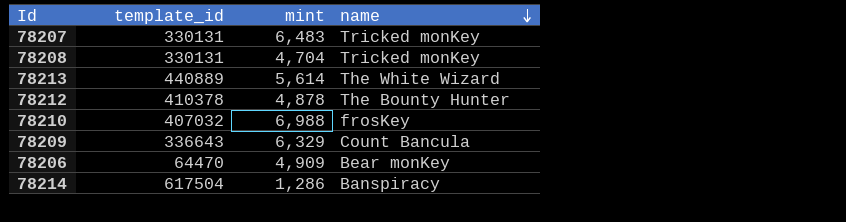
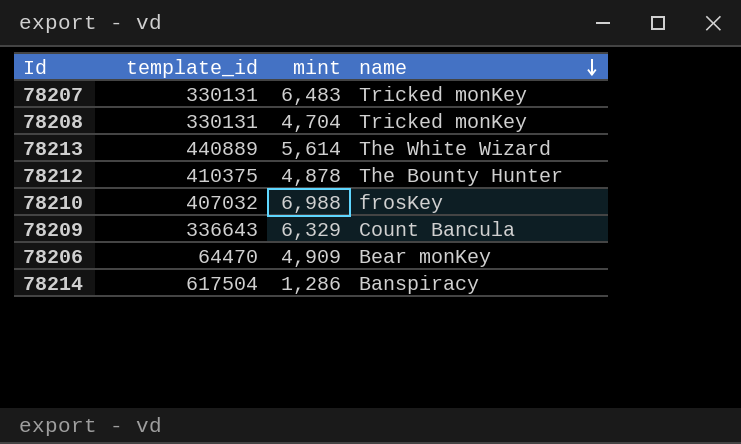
78212 | template_id: 410378 -> 410375

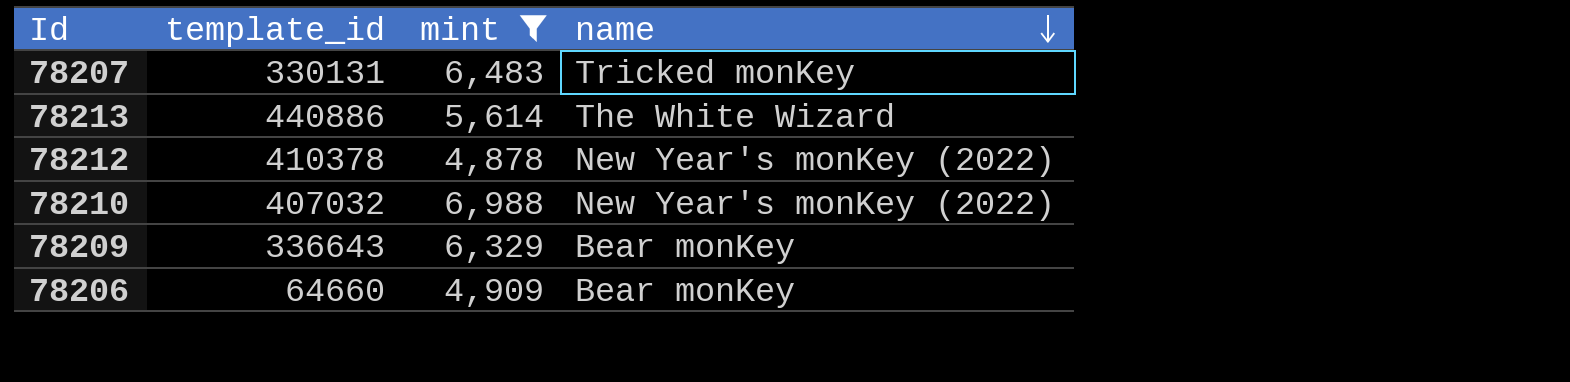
filter: none -> mint >= 4,878
78213 | template_id: 440889 -> 440886
78212 | template_id: 410375 -> 410378
78212 | name: The Bounty Hunter -> New Year's monKey (2022)
78210 | name: frosKey -> New Year's monKey (2022)
78209 | name: Count Bancula -> Bear monKey
78206 | template_id: 64470 -> 64660

